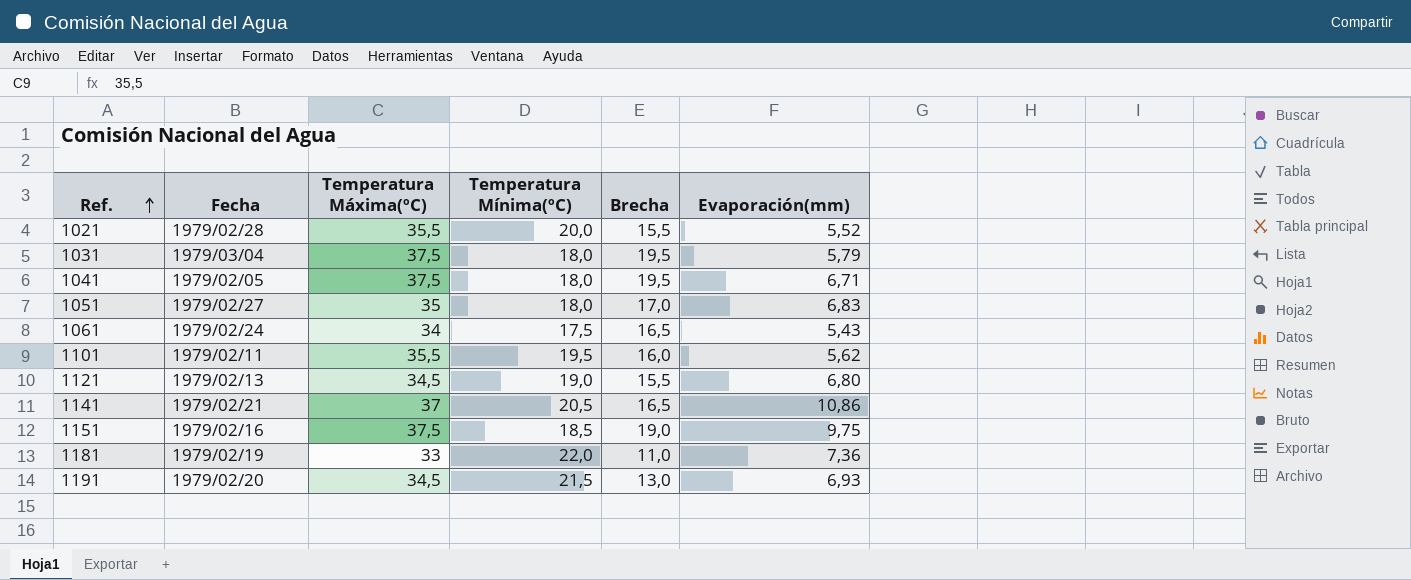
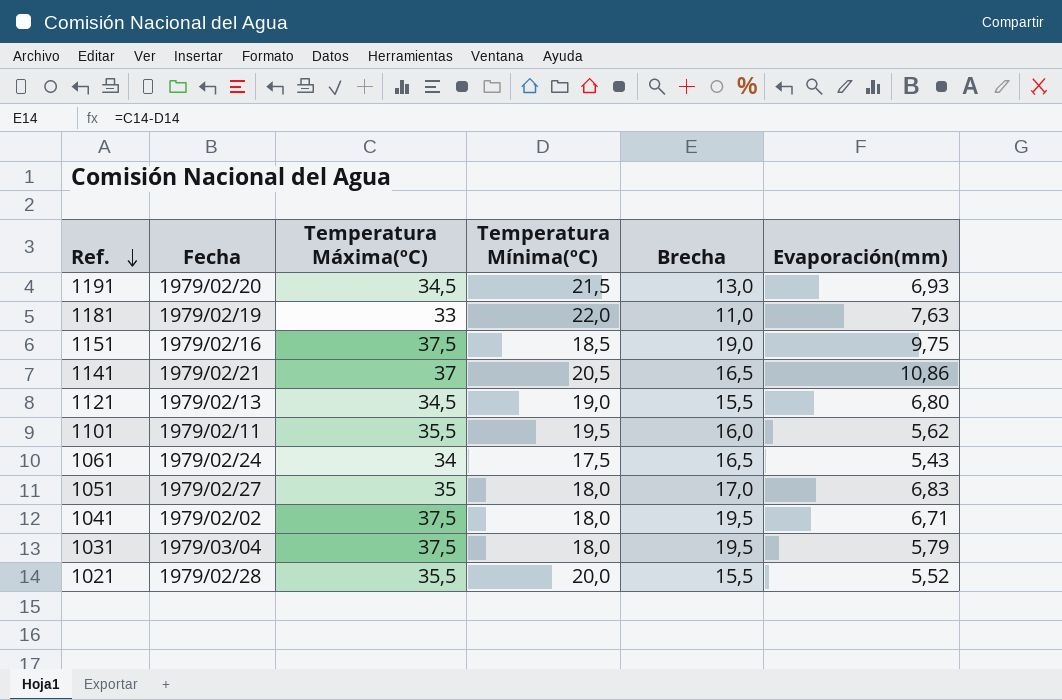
row order: Ref. ascending -> Ref. descending
1181 | Evaporación(mm): 7,36 -> 7,63
1041 | Fecha: 1979/02/05 -> 1979/02/02

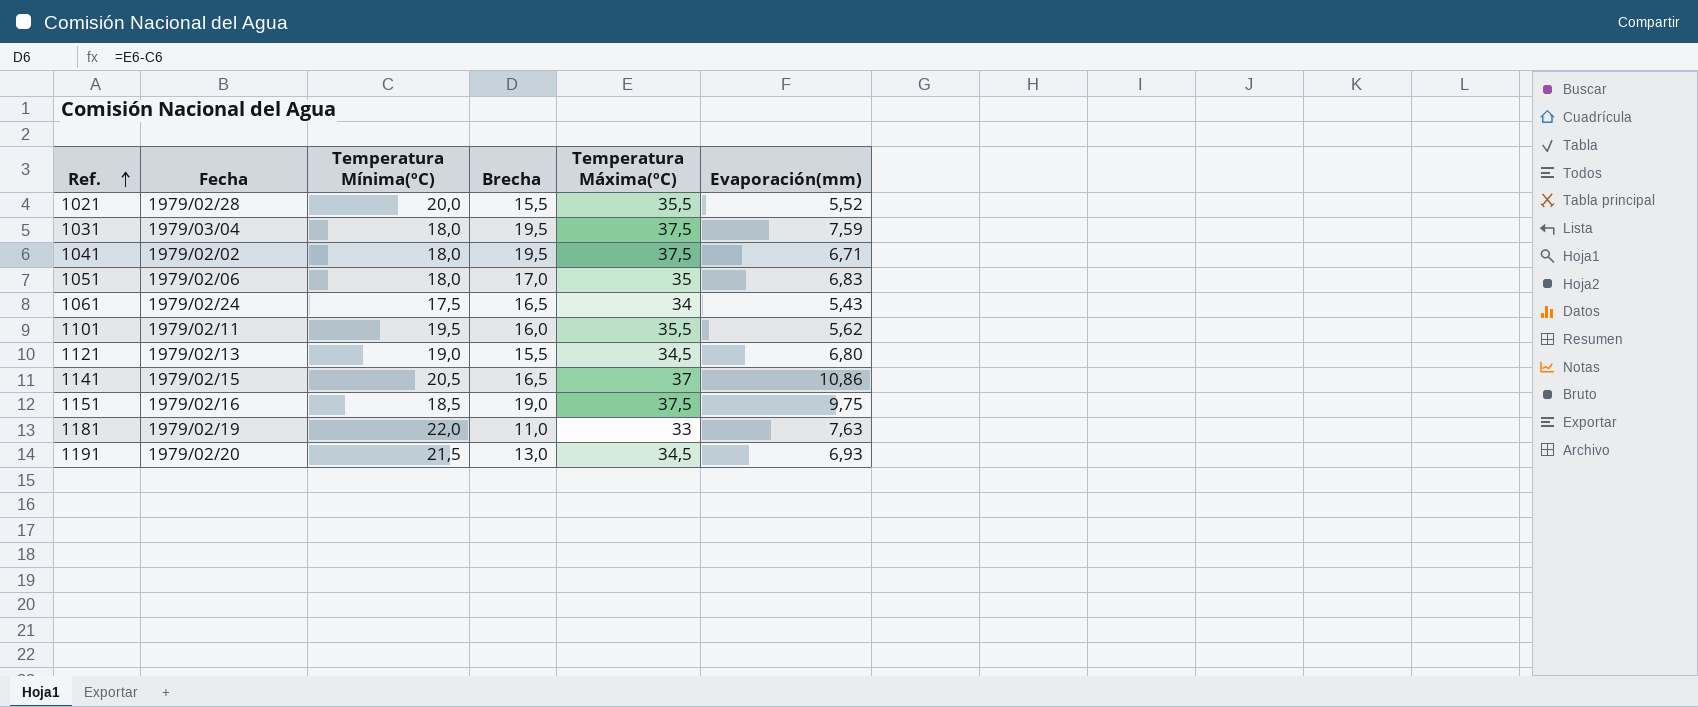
row order: Ref. descending -> Ref. ascending
column Temperatura Máxima(ºC) | position: 3 -> 5
1031 | Evaporación(mm): 5,79 -> 7,59
1051 | Fecha: 1979/02/27 -> 1979/02/06
1141 | Fecha: 1979/02/21 -> 1979/02/15

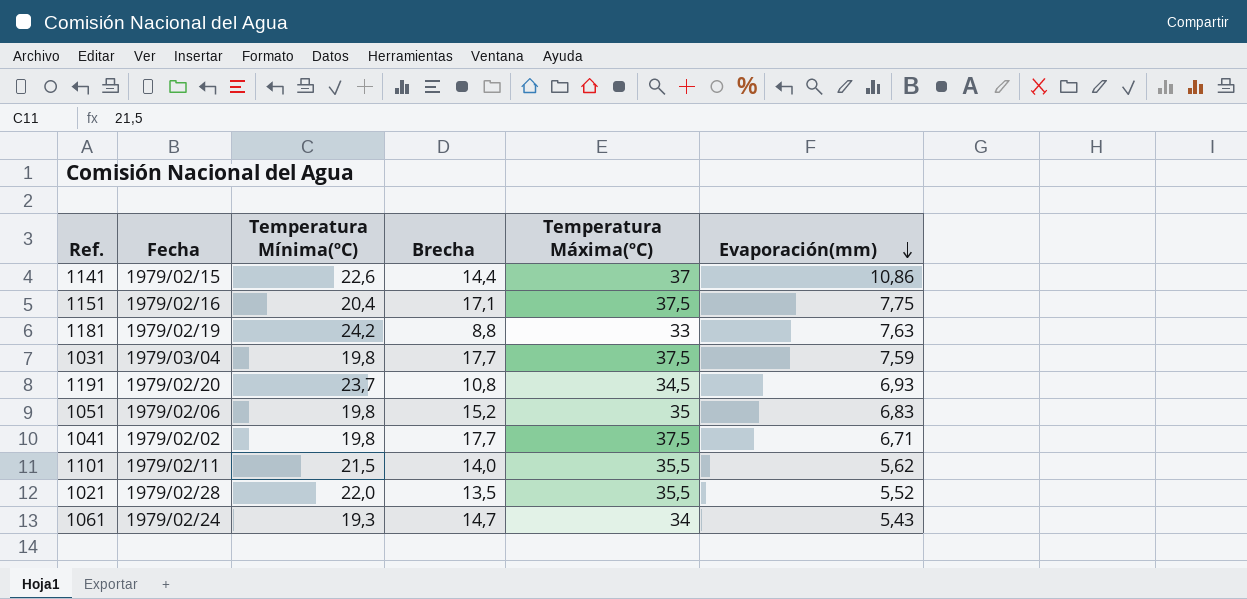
row order: Ref. ascending -> Evaporación(mm) descending
row 1121: 1979/02/13 | 19,0 | 15,5 | 34,5 | 6,80 -> none
1141 | Temperatura Mínima(ºC): 20,5 -> 22,6
1141 | Brecha: 16,5 -> 14,4
1151 | Temperatura Mínima(ºC): 18,5 -> 20,4
1151 | Brecha: 19,0 -> 17,1
1151 | Evaporación(mm): 9,75 -> 7,75
1181 | Temperatura Mínima(ºC): 22,0 -> 24,2
1181 | Brecha: 11,0 -> 8,8
1031 | Temperatura Mínima(ºC): 18,0 -> 19,8
1031 | Brecha: 19,5 -> 17,7
1191 | Temperatura Mínima(ºC): 21,5 -> 23,7
1191 | Brecha: 13,0 -> 10,8
1051 | Temperatura Mínima(ºC): 18,0 -> 19,8
1051 | Brecha: 17,0 -> 15,2
1041 | Temperatura Mínima(ºC): 18,0 -> 19,8
1041 | Brecha: 19,5 -> 17,7
1101 | Temperatura Mínima(ºC): 19,5 -> 21,5
1101 | Brecha: 16,0 -> 14,0
1021 | Temperatura Mínima(ºC): 20,0 -> 22,0
1021 | Brecha: 15,5 -> 13,5
1061 | Temperatura Mínima(ºC): 17,5 -> 19,3
1061 | Brecha: 16,5 -> 14,7

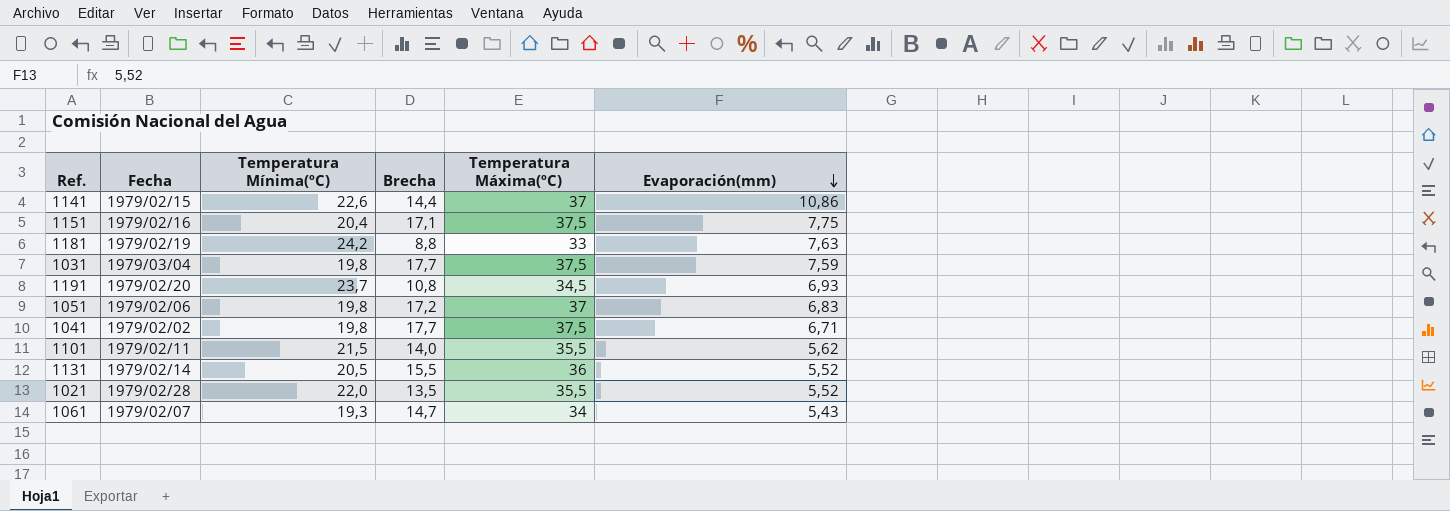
1051 | Brecha: 15,2 -> 17,2
1051 | Temperatura Máxima(ºC): 35 -> 37
row 1131: none -> 1979/02/14 | 20,5 | 15,5 | 36 | 5,52
1061 | Fecha: 1979/02/24 -> 1979/02/07

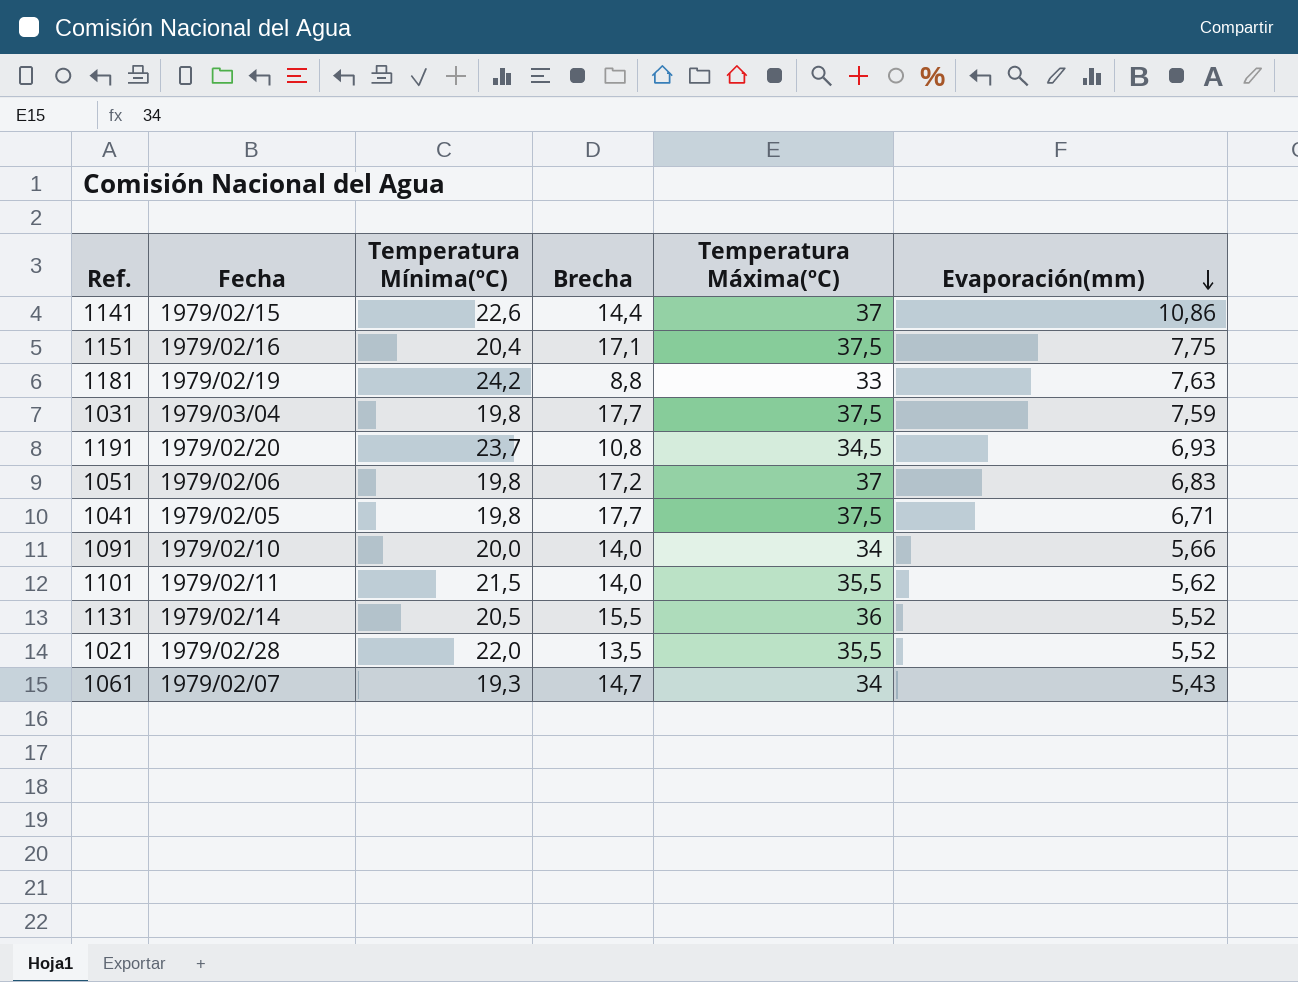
1041 | Fecha: 1979/02/02 -> 1979/02/05
row 1091: none -> 1979/02/10 | 20,0 | 14,0 | 34 | 5,66

